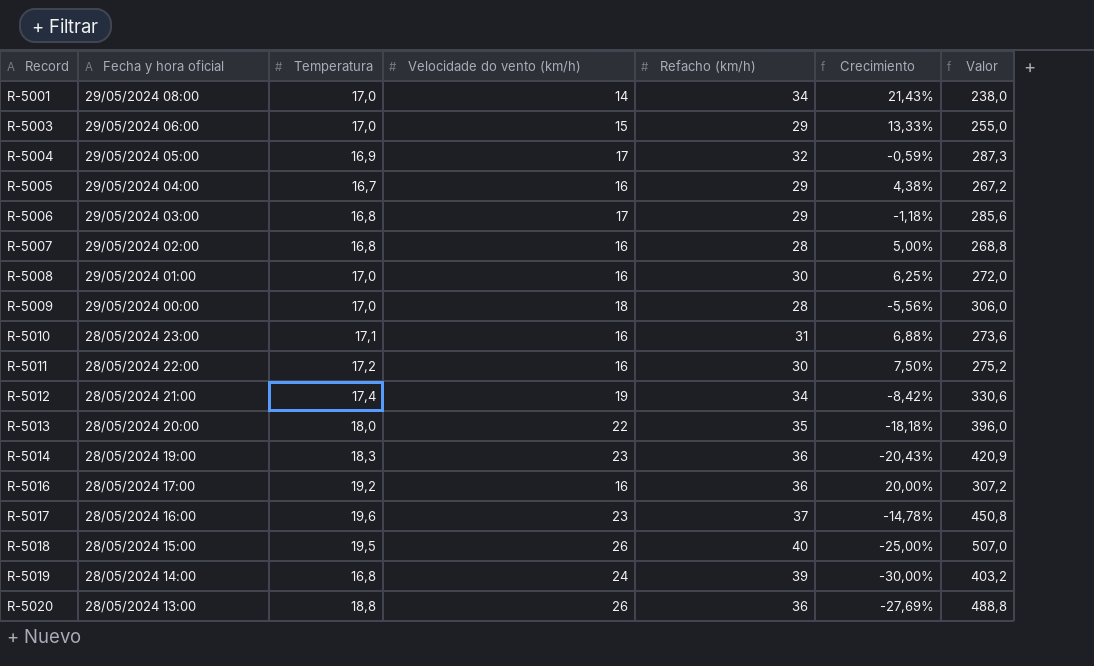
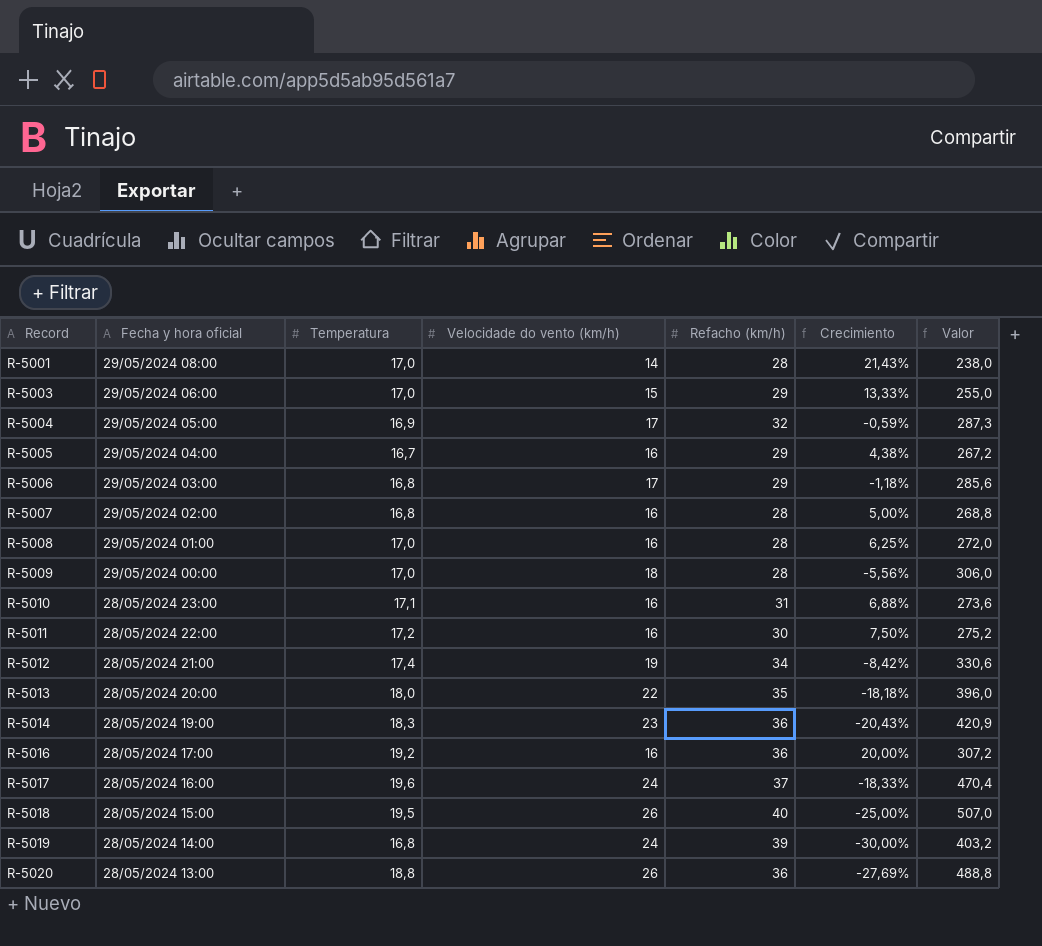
R-5001 | Refacho (km/h): 34 -> 28
R-5008 | Refacho (km/h): 30 -> 28
R-5017 | Velocidade do vento (km/h): 23 -> 24
R-5017 | Crecimiento: -14,78% -> -18,33%
R-5017 | Valor: 450,8 -> 470,4

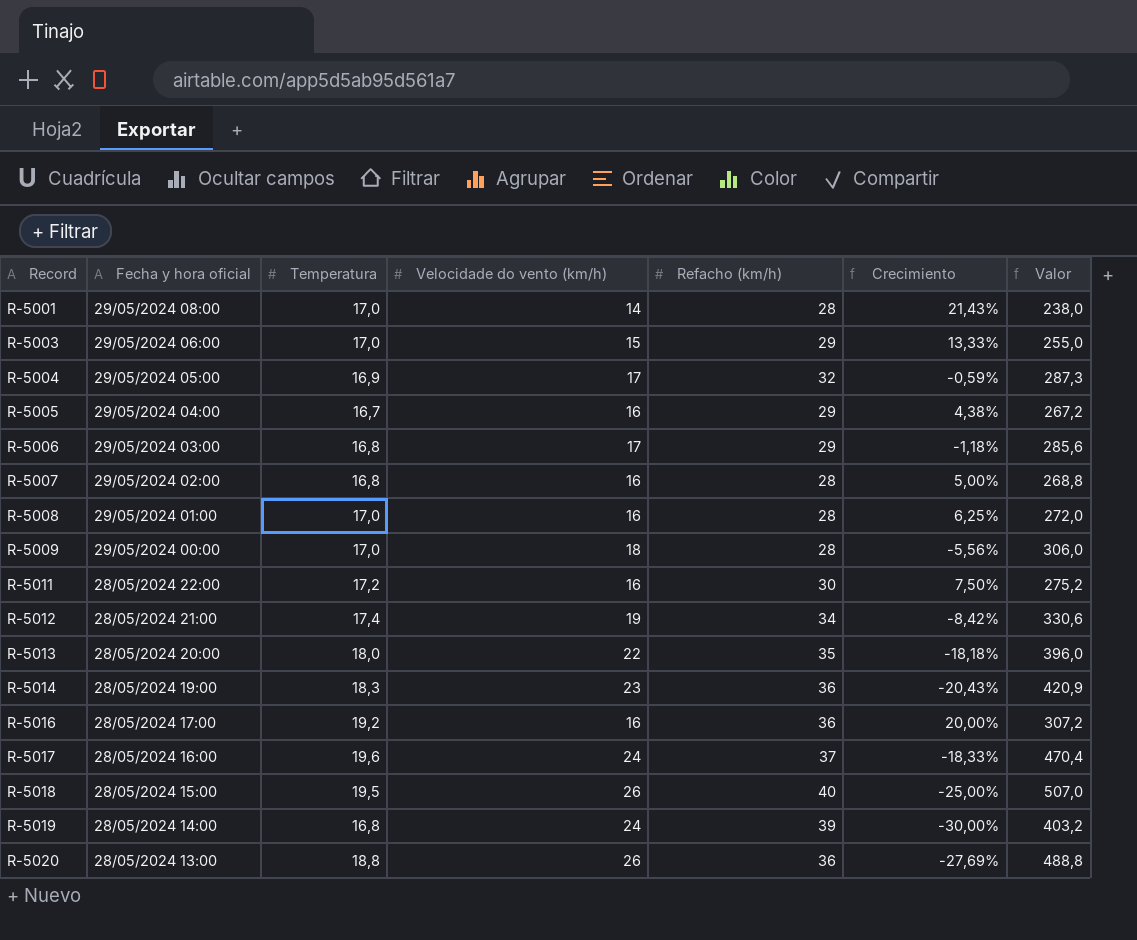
row R-5010: 28/05/2024 23:00 | 17,1 | 16 | 31 | 6,88% | 273,6 -> none

